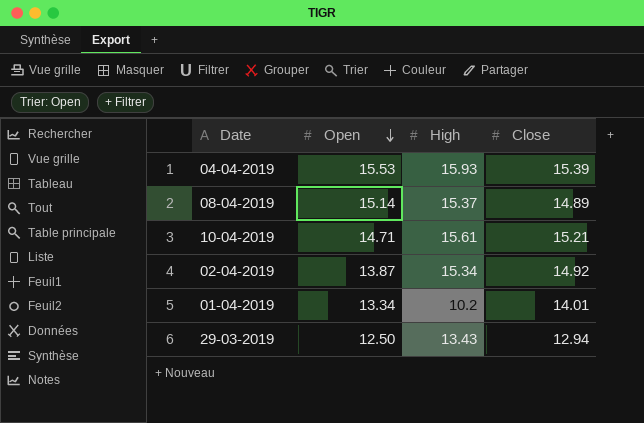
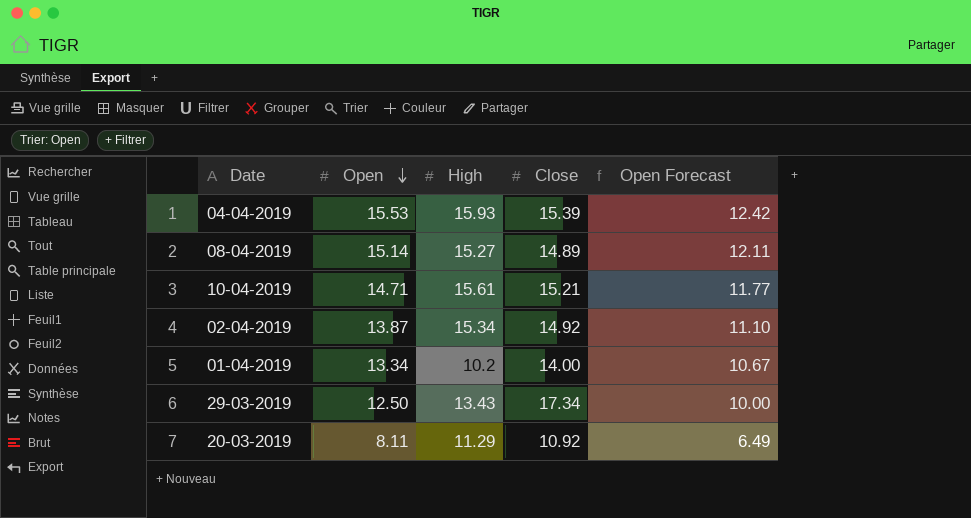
column Open Forecast | formula: none -> [Open] * 0.8
08-04-2019 | High: 15.37 -> 15.27
01-04-2019 | Close: 14.01 -> 14.00
29-03-2019 | Close: 12.94 -> 17.34
row 20-03-2019: none -> 8.11 | 11.29 | 10.92 | 6.49

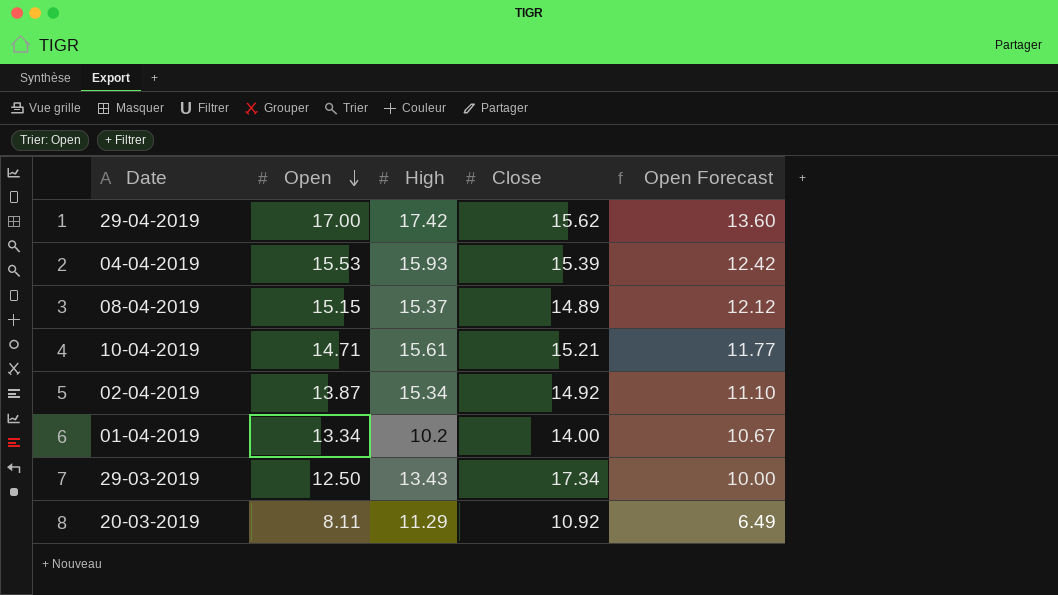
row 29-04-2019: none -> 17.00 | 17.42 | 15.62 | 13.60
08-04-2019 | Open: 15.14 -> 15.15
08-04-2019 | High: 15.27 -> 15.37
08-04-2019 | Open Forecast: 12.11 -> 12.12

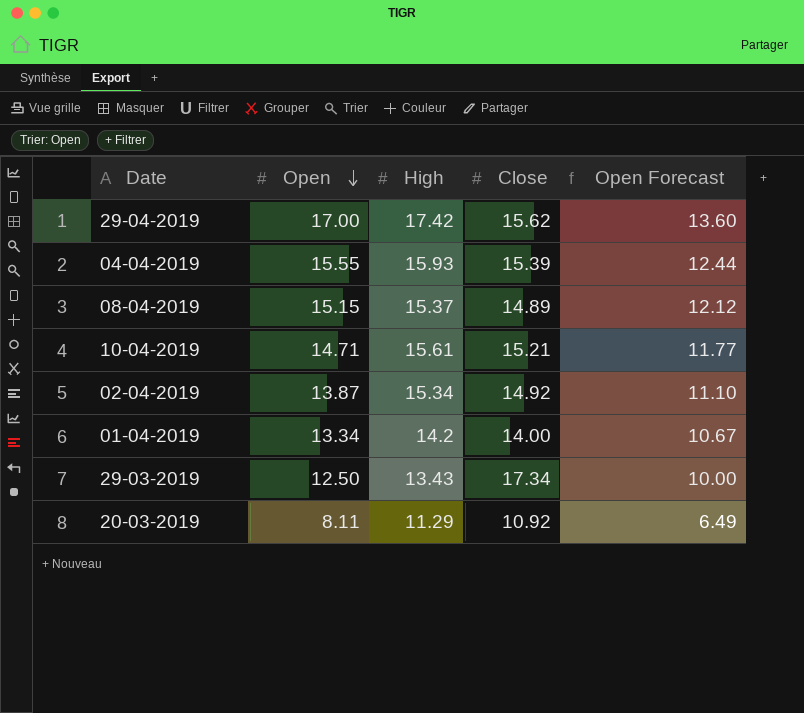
04-04-2019 | Open: 15.53 -> 15.55
04-04-2019 | Open Forecast: 12.42 -> 12.44
01-04-2019 | High: 10.2 -> 14.2

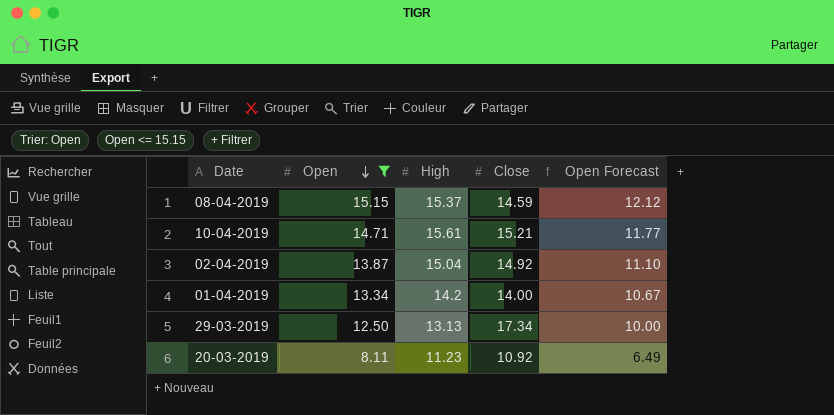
filter: none -> Open <= 15.15
08-04-2019 | Close: 14.89 -> 14.59
02-04-2019 | High: 15.34 -> 15.04
29-03-2019 | High: 13.43 -> 13.13
20-03-2019 | High: 11.29 -> 11.23

